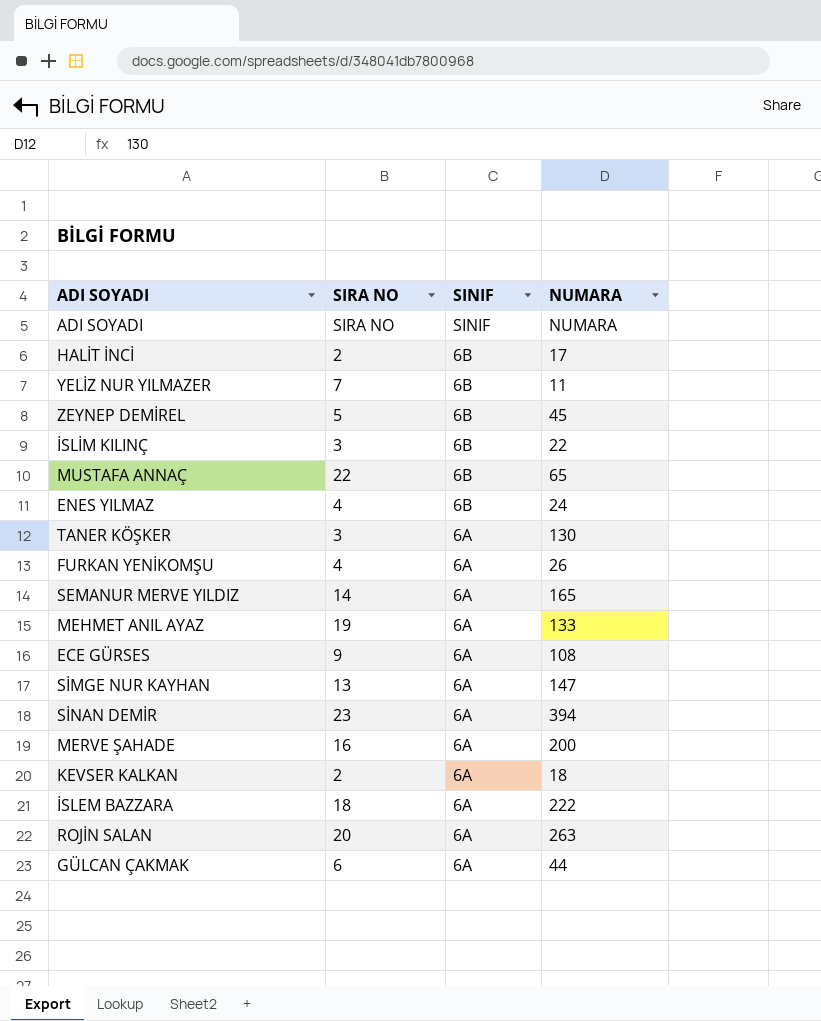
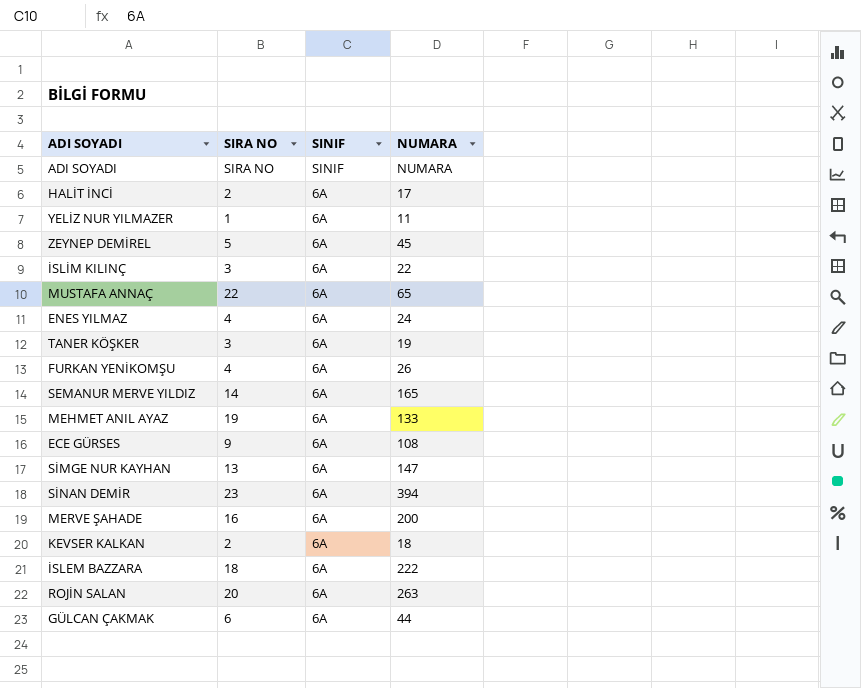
HALİT İNCİ | SINIF: 6B -> 6A
YELİZ NUR YILMAZER | SIRA NO: 7 -> 1
YELİZ NUR YILMAZER | SINIF: 6B -> 6A
ZEYNEP DEMİREL | SINIF: 6B -> 6A
İSLİM KILINÇ | SINIF: 6B -> 6A
MUSTAFA ANNAÇ | SINIF: 6B -> 6A
ENES YILMAZ | SINIF: 6B -> 6A
TANER KÖŞKER | NUMARA: 130 -> 19

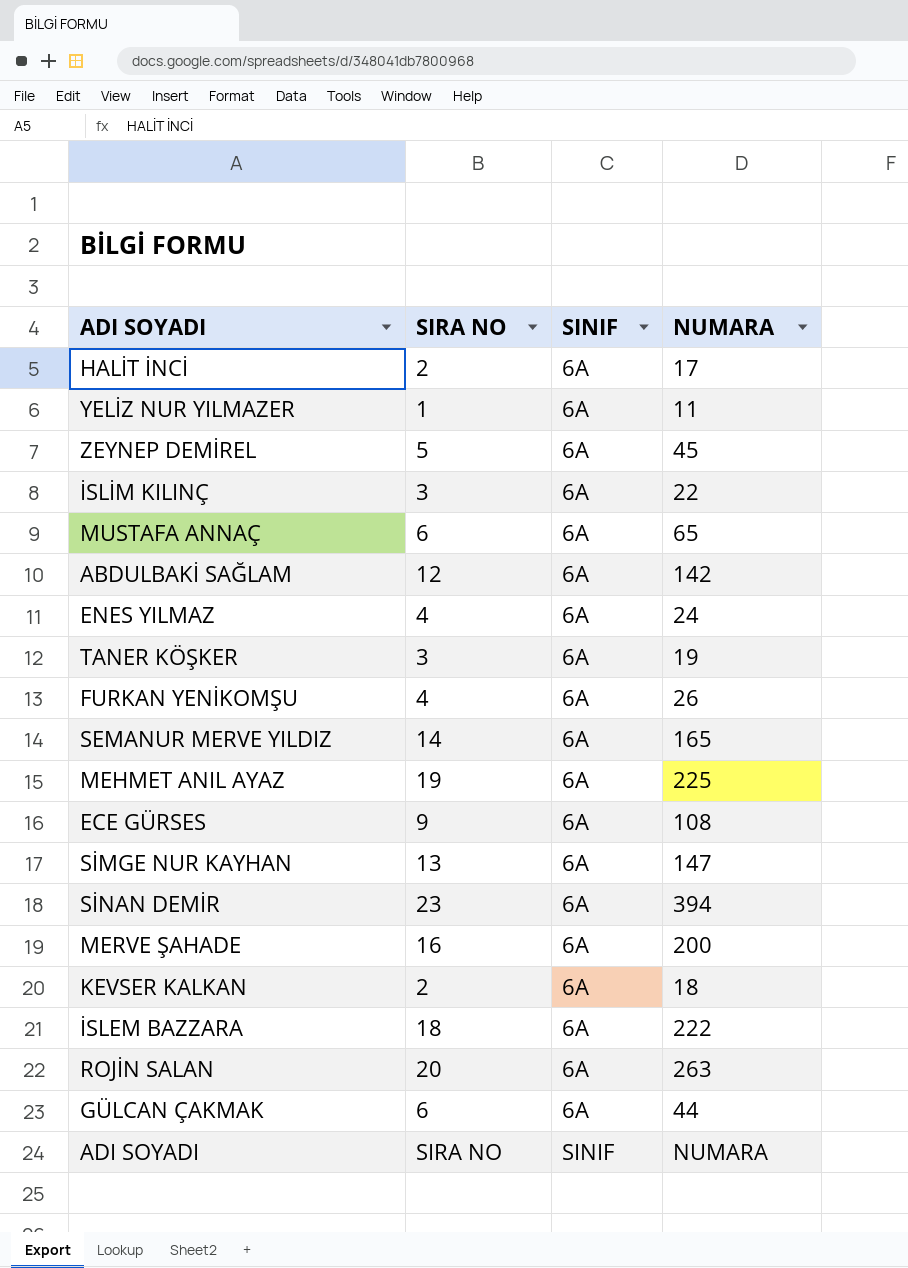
row order: SINIF descending -> SINIF ascending
MUSTAFA ANNAÇ | SIRA NO: 22 -> 6
row ABDULBAKİ SAĞLAM: none -> 12 | 6A | 142
MEHMET ANIL AYAZ | NUMARA: 133 -> 225

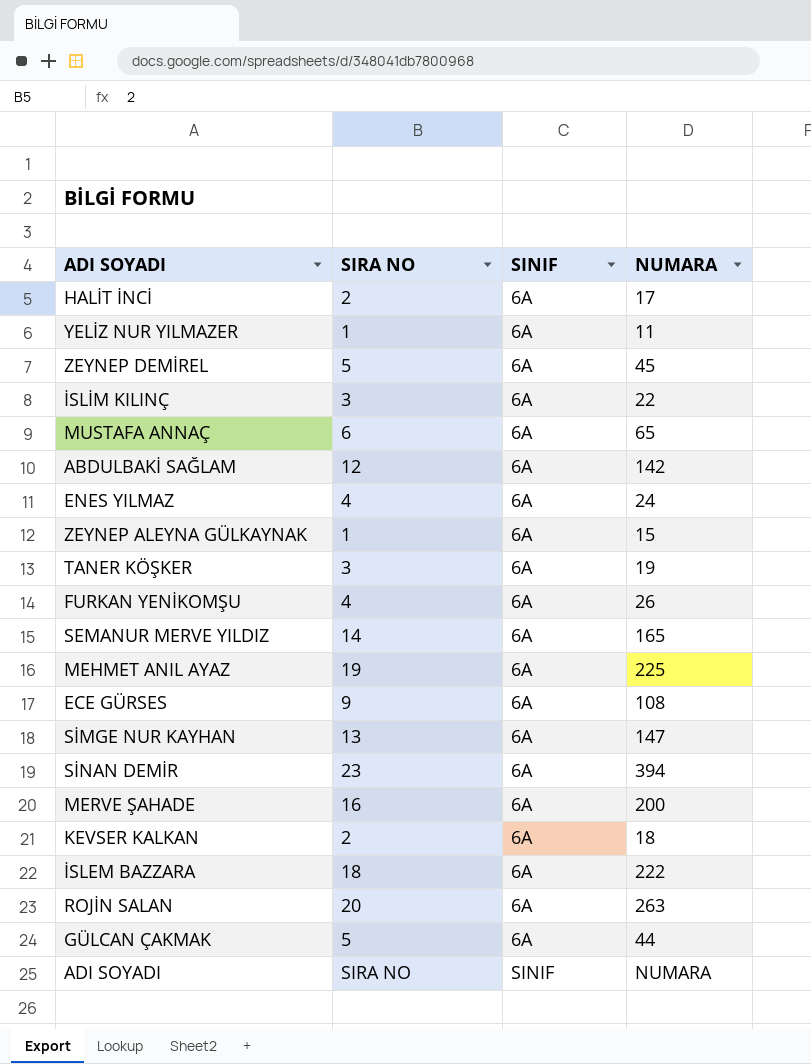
row ZEYNEP ALEYNA GÜLKAYNAK: none -> 1 | 6A | 15
GÜLCAN ÇAKMAK | SIRA NO: 6 -> 5

